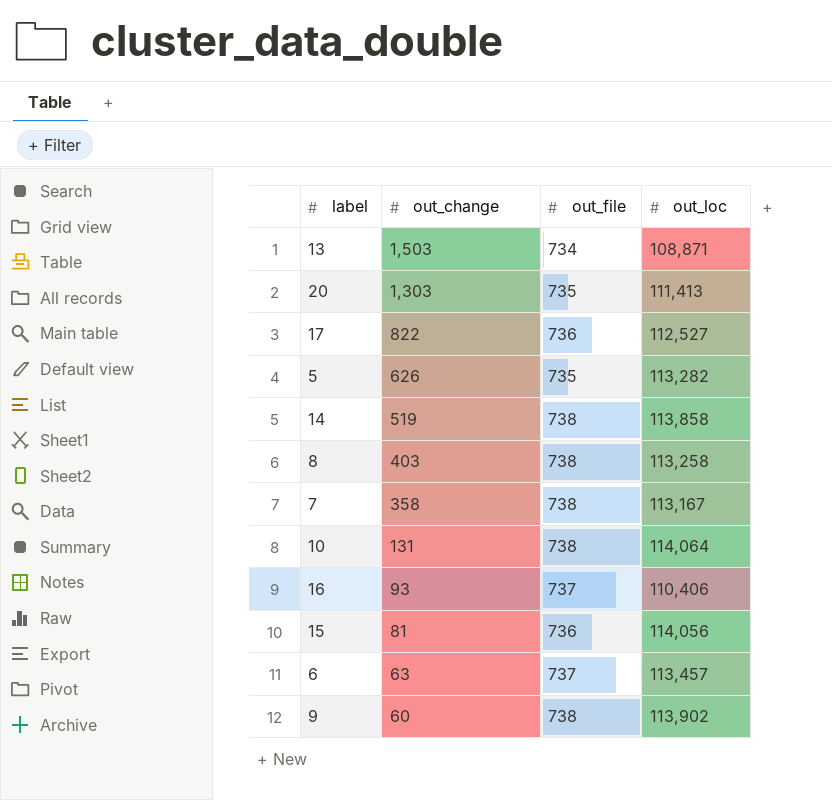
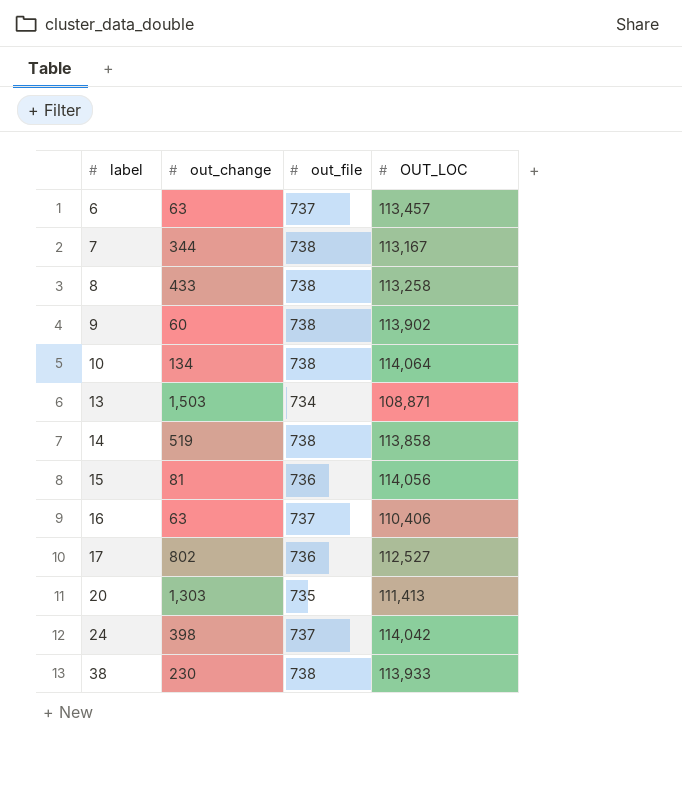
row order: out_change descending -> label ascending
column name: out_loc -> OUT_LOC
row 5: 626 | 735 | 113,282 -> none
7 | out_change: 358 -> 344
8 | out_change: 403 -> 433
10 | out_change: 131 -> 134
16 | out_change: 93 -> 63
17 | out_change: 822 -> 802
row 24: none -> 398 | 737 | 114,042
row 38: none -> 230 | 738 | 113,933

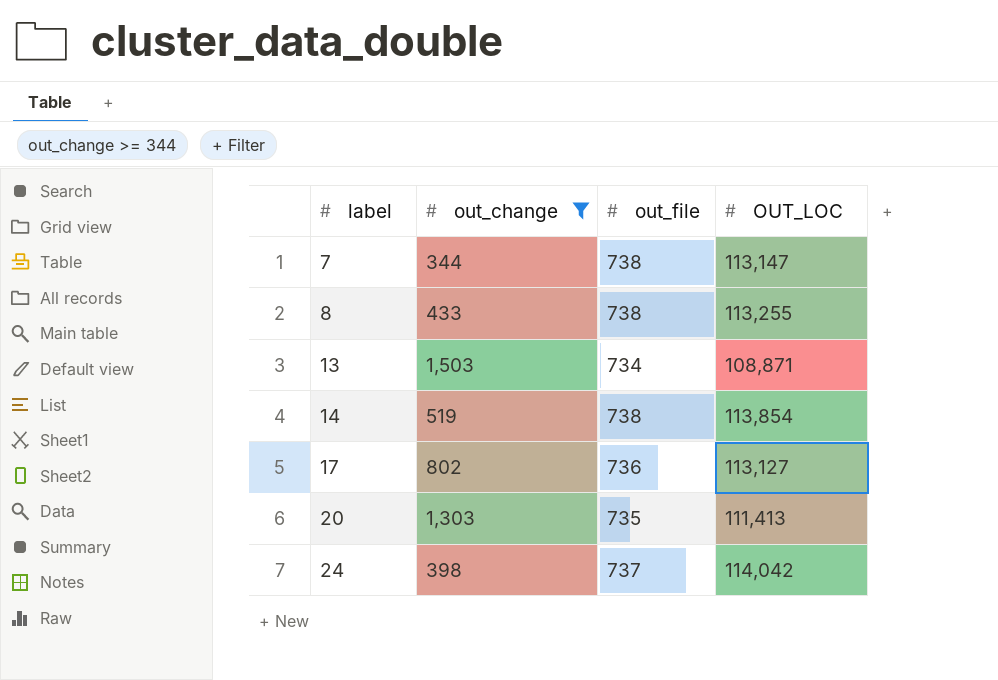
filter: none -> out_change >= 344
7 | OUT_LOC: 113,167 -> 113,147
8 | OUT_LOC: 113,258 -> 113,255
14 | OUT_LOC: 113,858 -> 113,854
17 | OUT_LOC: 112,527 -> 113,127

